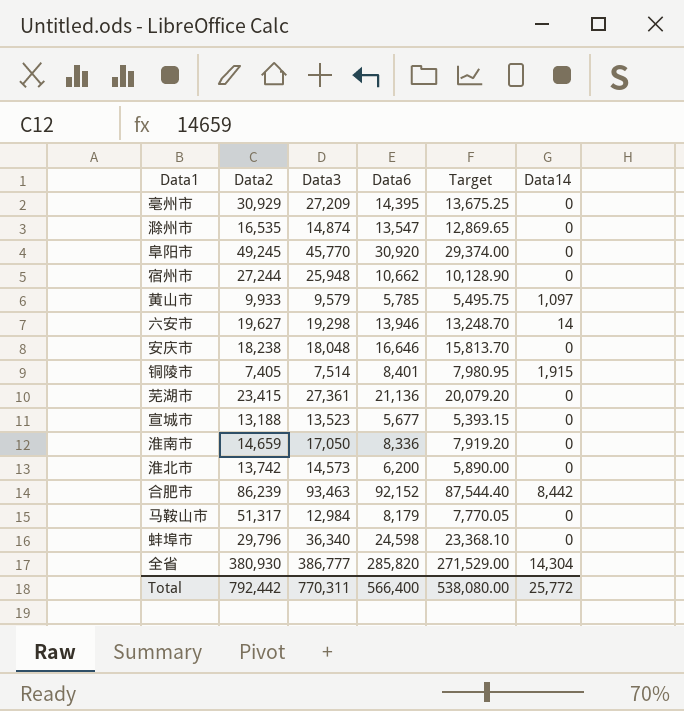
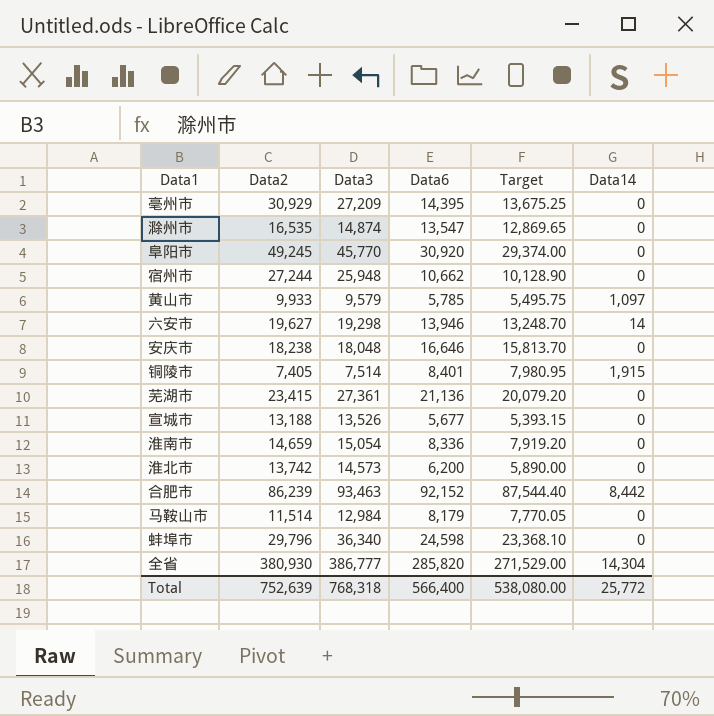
宣城市 | Data3: 13,523 -> 13,526
淮南市 | Data3: 17,050 -> 15,054
马鞍山市 | Data2: 51,317 -> 11,514
Total | Data2: 792,442 -> 752,639
Total | Data3: 770,311 -> 768,318

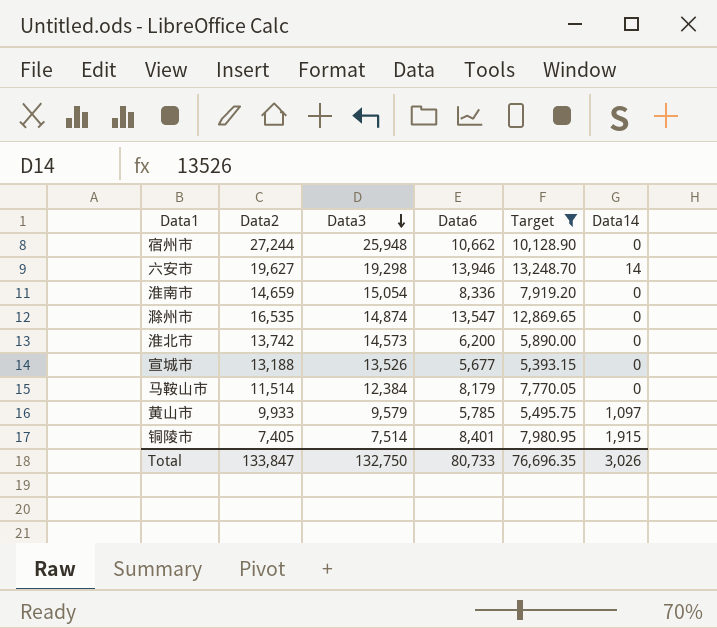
filter: none -> Target <= 13,248.70
row order: none -> Data3 descending
马鞍山市 | Data3: 12,984 -> 12,384
Total | Data2: 752,639 -> 133,847
Total | Data3: 768,318 -> 132,750
Total | Data6: 566,400 -> 80,733
Total | Target: 538,080.00 -> 76,696.35
Total | Data14: 25,772 -> 3,026

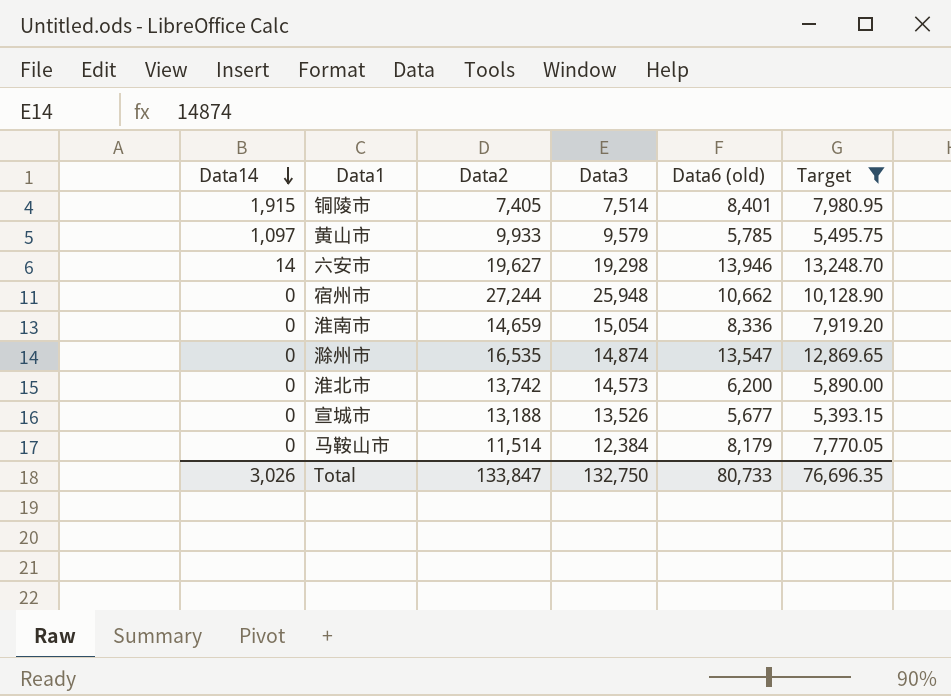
row order: Data3 descending -> Data14 descending
column Data14 | position: 6 -> 1
column name: Data6 -> Data6 (old)

